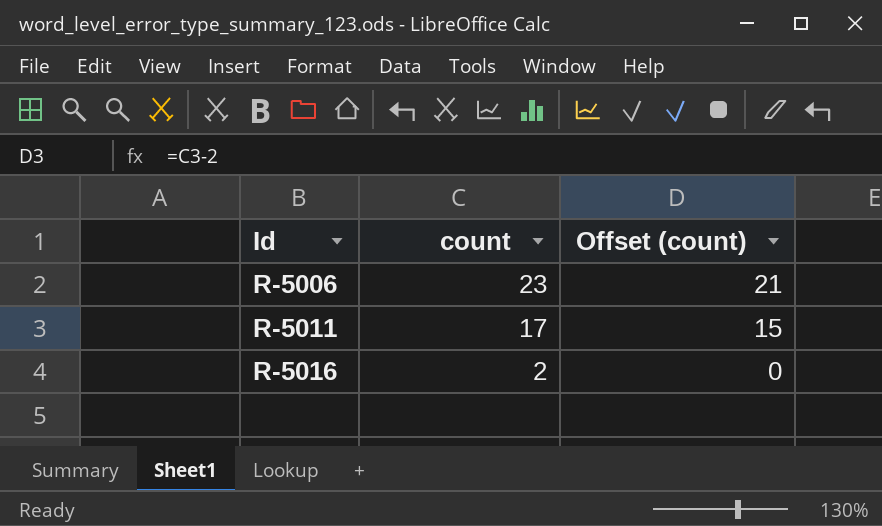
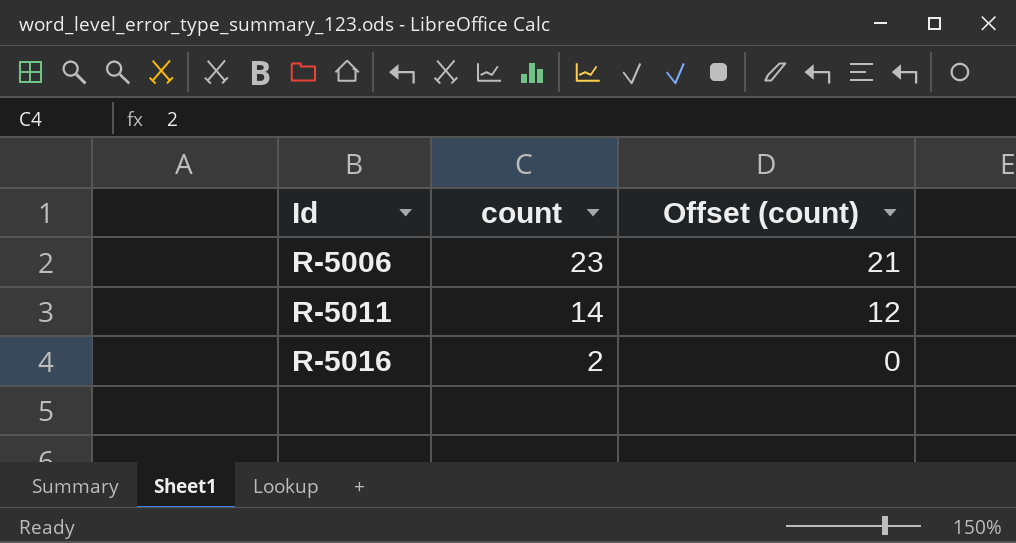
R-5011 | count: 17 -> 14
R-5011 | Offset (count): 15 -> 12

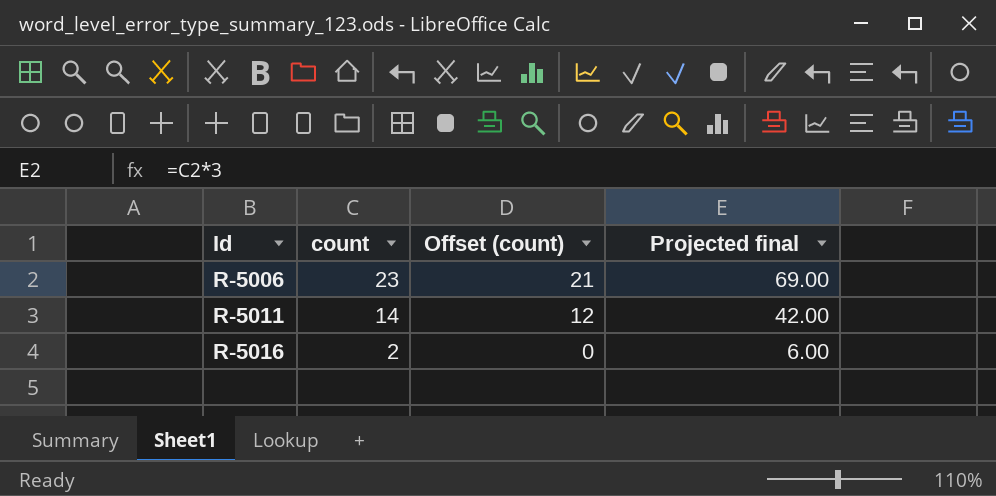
column Projected final | formula: none -> [count] * 3

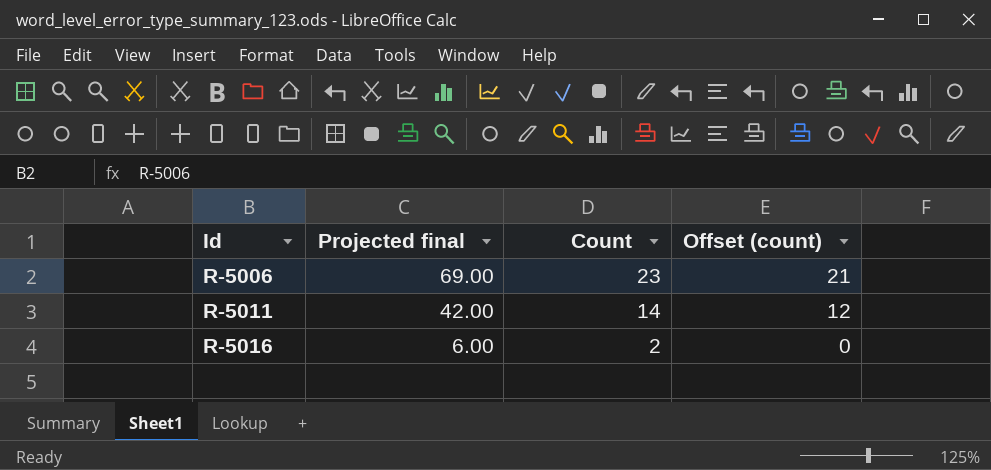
column Projected final | position: 4 -> 2
column name: count -> Count

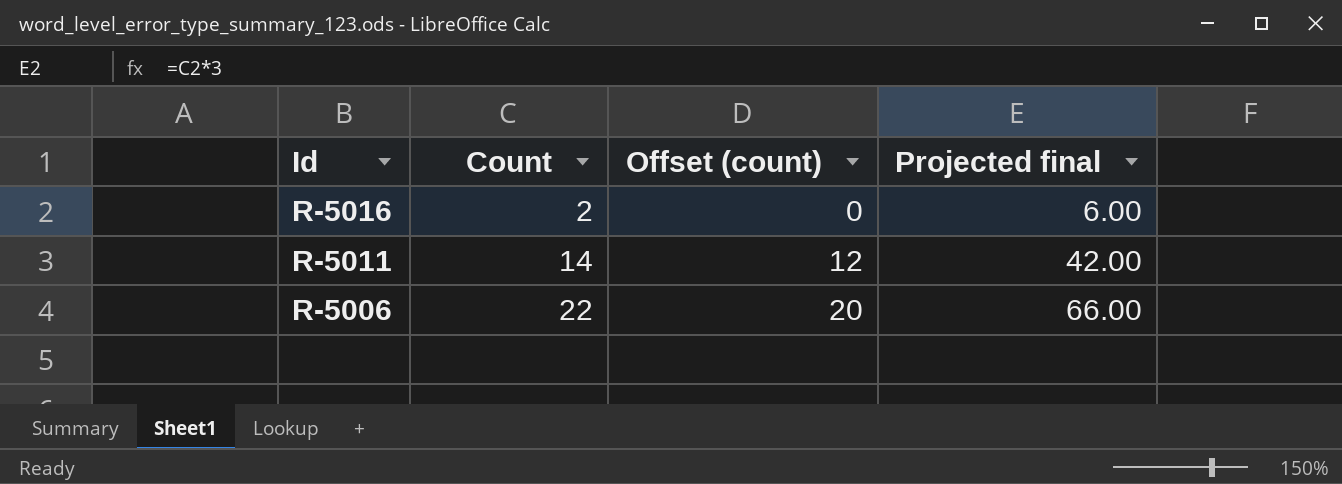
row order: Id ascending -> Id descending
column Projected final | position: 2 -> 4
R-5006 | Count: 23 -> 22
R-5006 | Offset (count): 21 -> 20
R-5006 | Projected final: 69.00 -> 66.00

